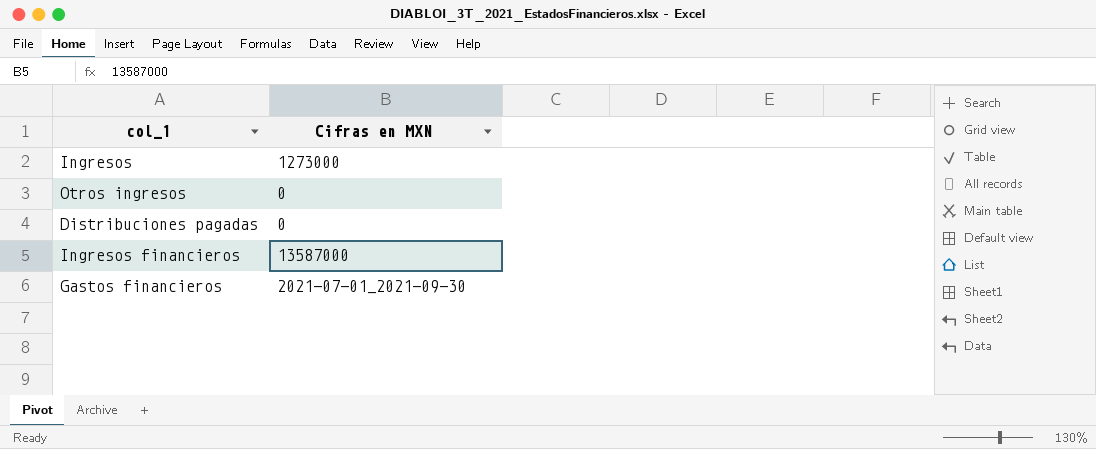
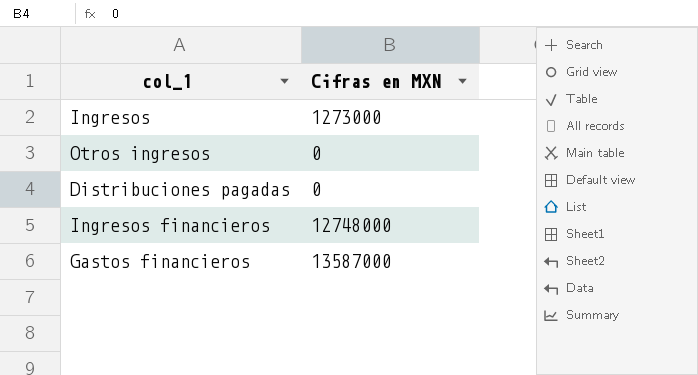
Ingresos financieros | Cifras en MXN: 13587000 -> 12748000
Gastos financieros | Cifras en MXN: 2021-07-01_2021-09-30 -> 13587000

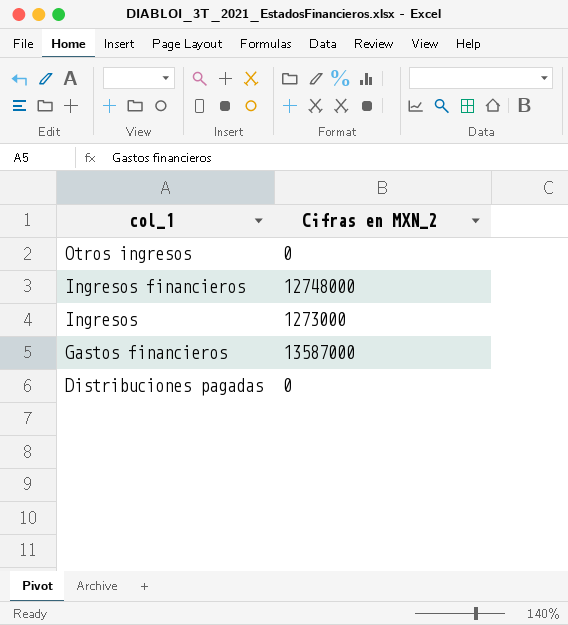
row order: none -> col_1 descending
column name: Cifras en MXN -> Cifras en MXN_2

